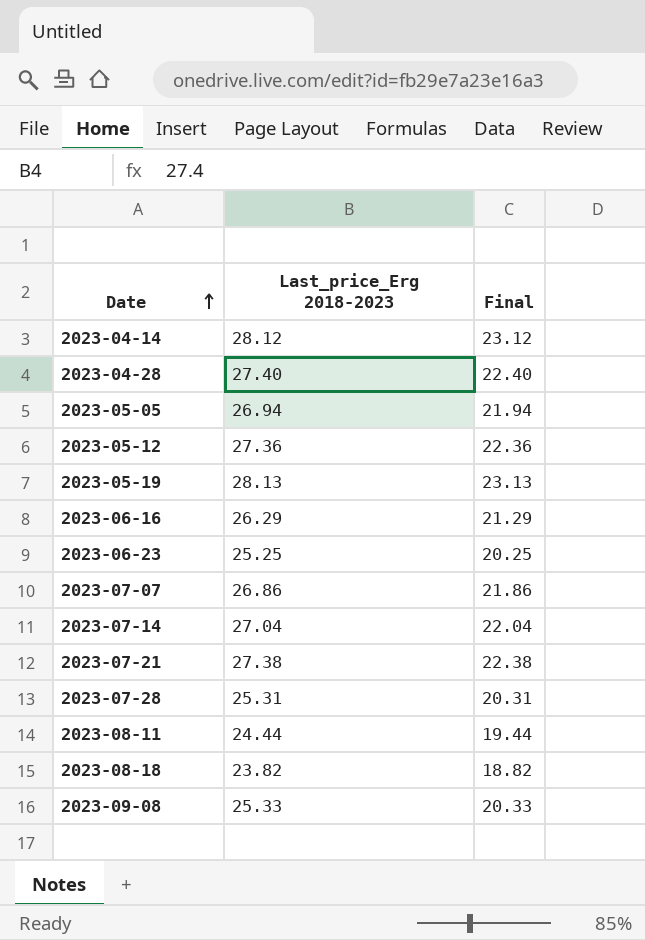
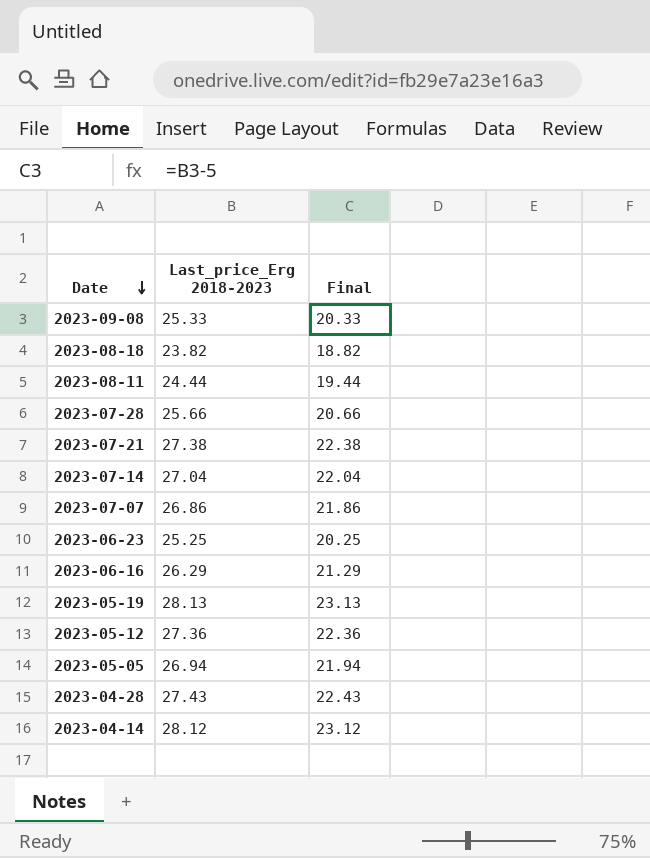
row order: Date ascending -> Date descending
2023-07-28 | Last_price_Erg 2018-2023: 25.31 -> 25.66
2023-07-28 | Final: 20.31 -> 20.66
2023-04-28 | Last_price_Erg 2018-2023: 27.40 -> 27.43
2023-04-28 | Final: 22.40 -> 22.43

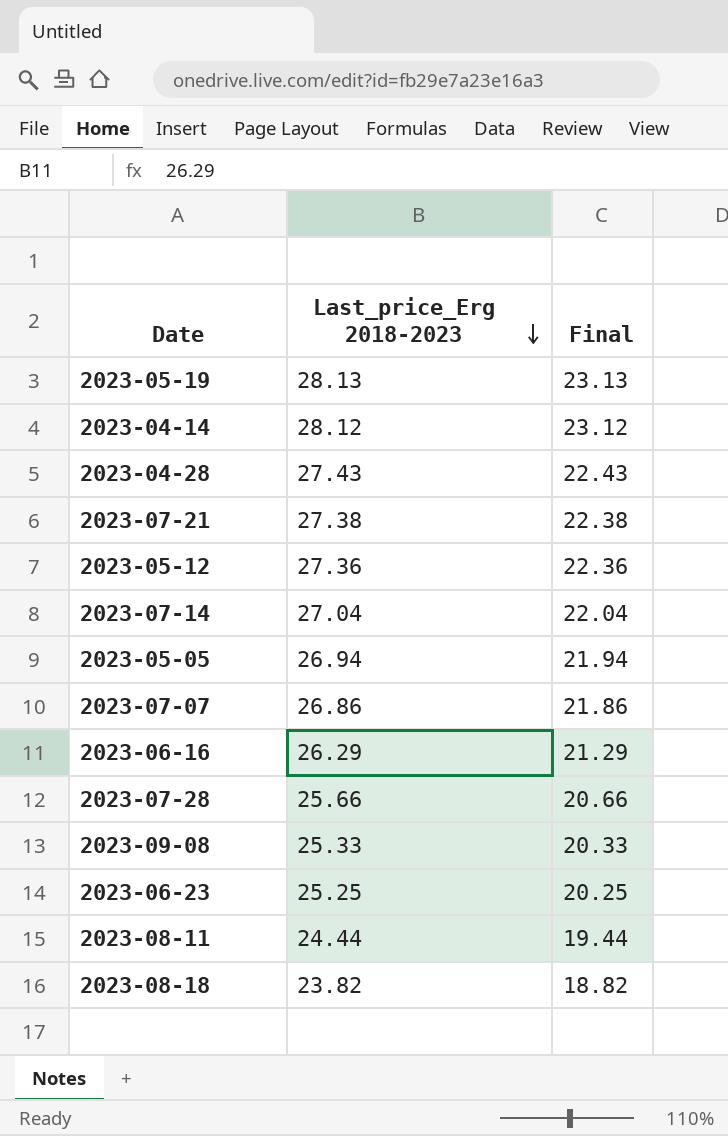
row order: Date descending -> Last_price_Erg 2018-2023 descending

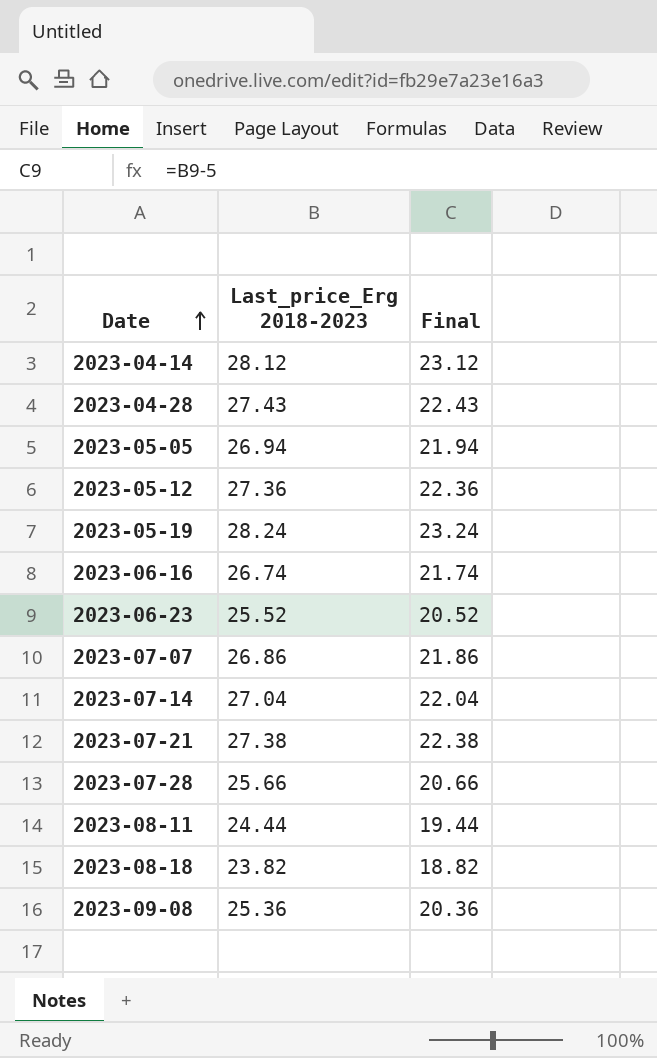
row order: Last_price_Erg 2018-2023 descending -> Date ascending
2023-05-19 | Last_price_Erg 2018-2023: 28.13 -> 28.24
2023-05-19 | Final: 23.13 -> 23.24
2023-06-16 | Last_price_Erg 2018-2023: 26.29 -> 26.74
2023-06-16 | Final: 21.29 -> 21.74
2023-06-23 | Last_price_Erg 2018-2023: 25.25 -> 25.52
2023-06-23 | Final: 20.25 -> 20.52
2023-09-08 | Last_price_Erg 2018-2023: 25.33 -> 25.36
2023-09-08 | Final: 20.33 -> 20.36

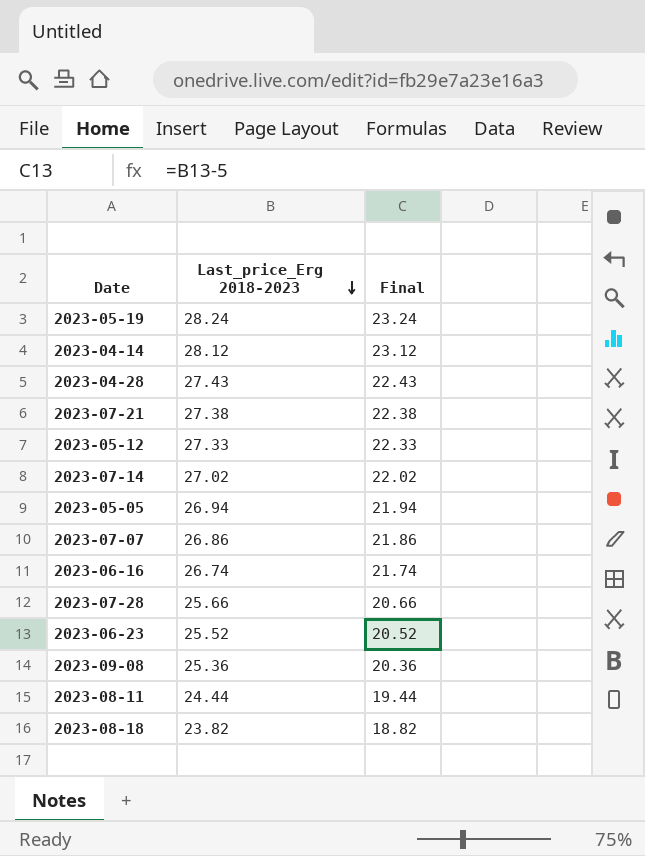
row order: Date ascending -> Last_price_Erg 2018-2023 descending
2023-05-12 | Last_price_Erg 2018-2023: 27.36 -> 27.33
2023-05-12 | Final: 22.36 -> 22.33
2023-07-14 | Last_price_Erg 2018-2023: 27.04 -> 27.02
2023-07-14 | Final: 22.04 -> 22.02

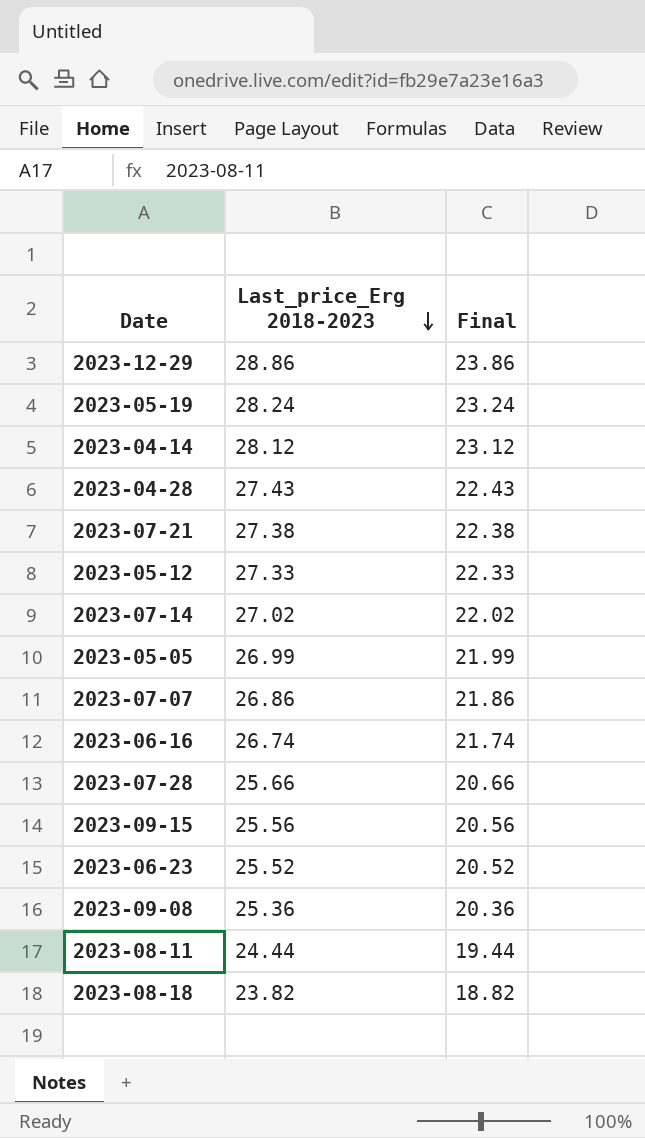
row 2023-12-29: none -> 28.86 | 23.86
2023-05-05 | Last_price_Erg 2018-2023: 26.94 -> 26.99
2023-05-05 | Final: 21.94 -> 21.99
row 2023-09-15: none -> 25.56 | 20.56

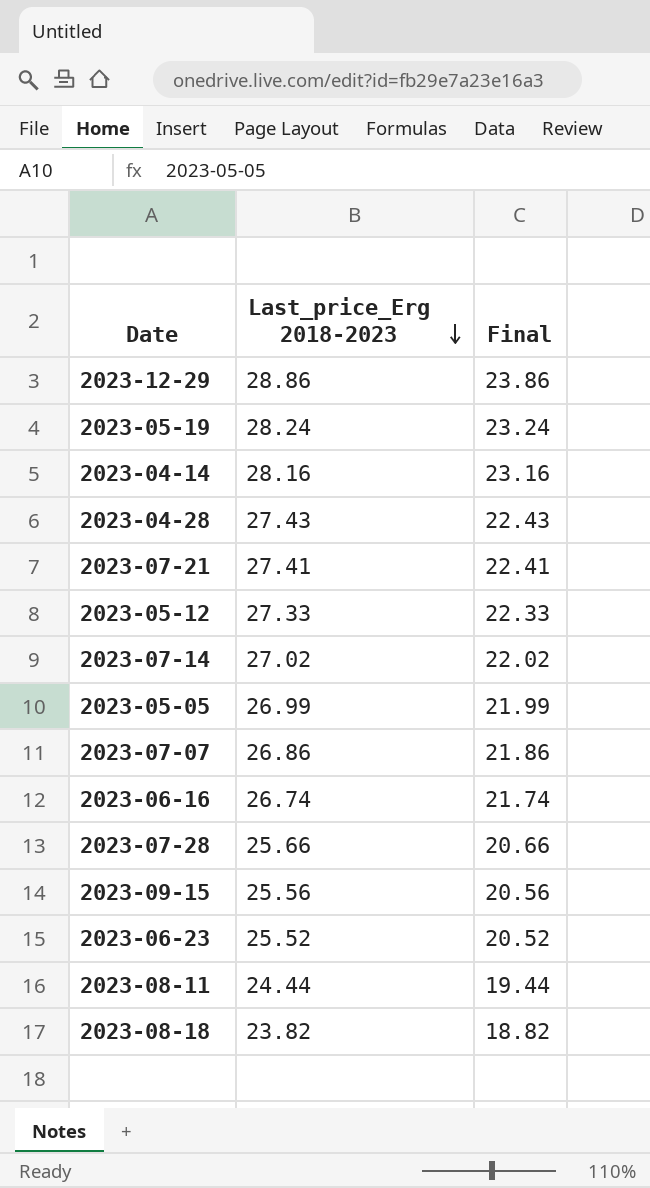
row 2023-09-08: 25.36 | 20.36 -> none
2023-04-14 | Last_price_Erg 2018-2023: 28.12 -> 28.16
2023-04-14 | Final: 23.12 -> 23.16
2023-07-21 | Last_price_Erg 2018-2023: 27.38 -> 27.41
2023-07-21 | Final: 22.38 -> 22.41

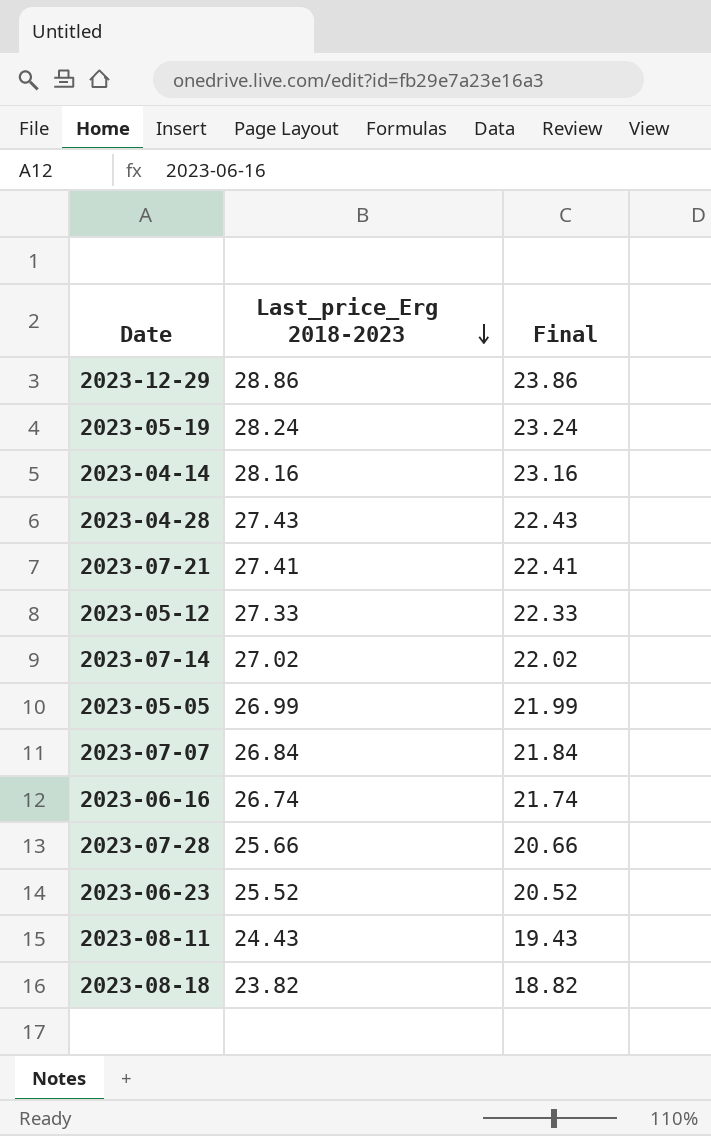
row 2023-09-15: 25.56 | 20.56 -> none
2023-07-07 | Last_price_Erg 2018-2023: 26.86 -> 26.84
2023-07-07 | Final: 21.86 -> 21.84
2023-08-11 | Last_price_Erg 2018-2023: 24.44 -> 24.43
2023-08-11 | Final: 19.44 -> 19.43

